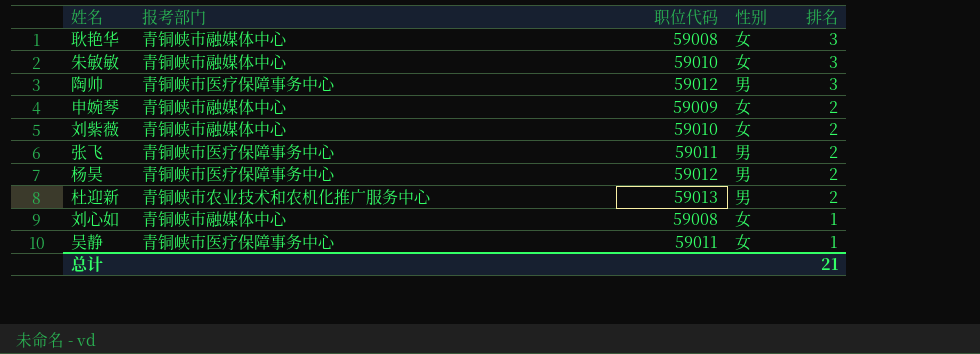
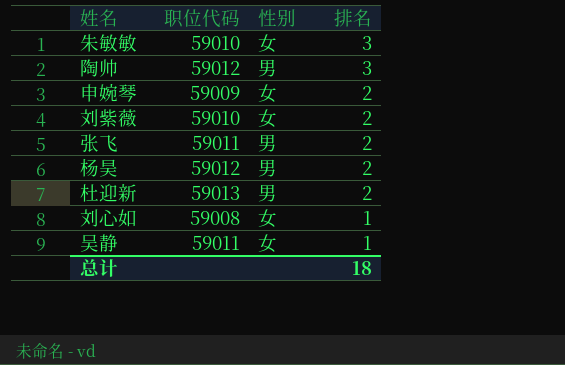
column 报考部门 | position: 2 -> none
row 耿艳华: 青铜峡市融媒体中心 | 59008 | 女 | 3 -> none
总计 | 排名: 21 -> 18

